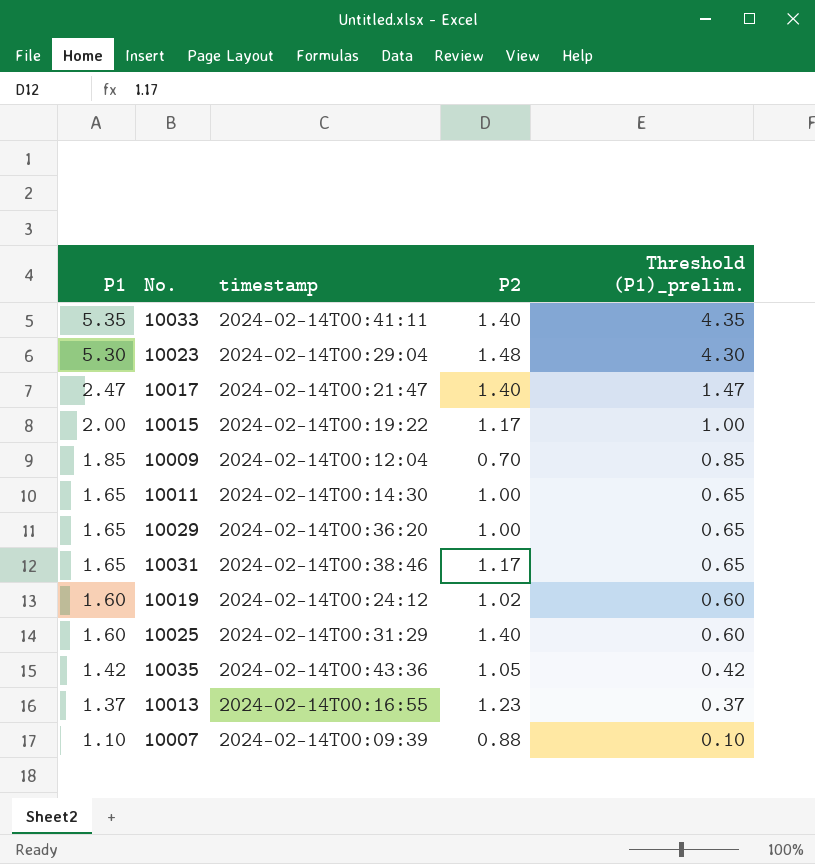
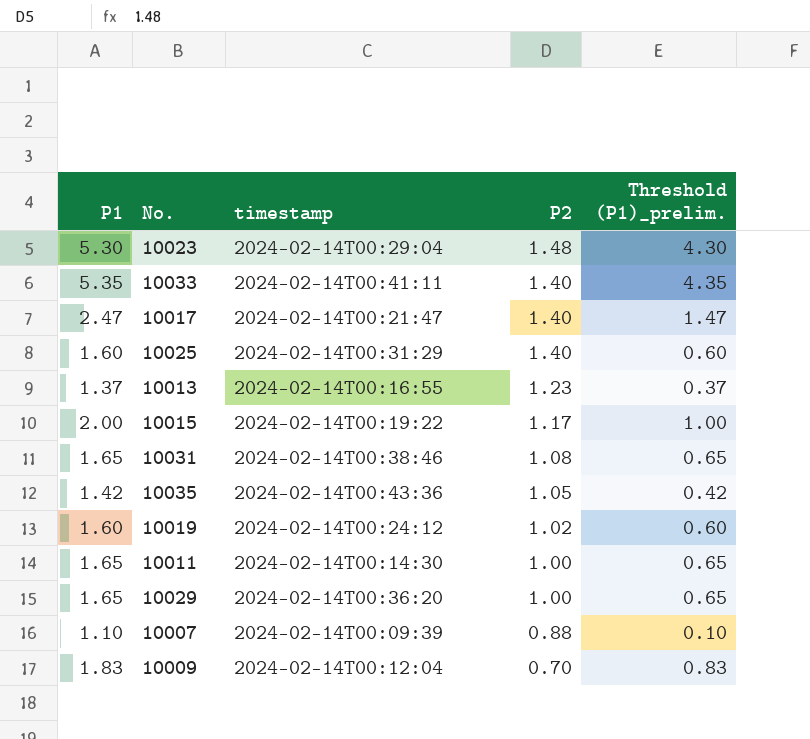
row order: P1 descending -> P2 descending
10031 | P2: 1.17 -> 1.08
10009 | P1: 1.85 -> 1.83
10009 | Threshold (P1)_prelim.: 0.85 -> 0.83

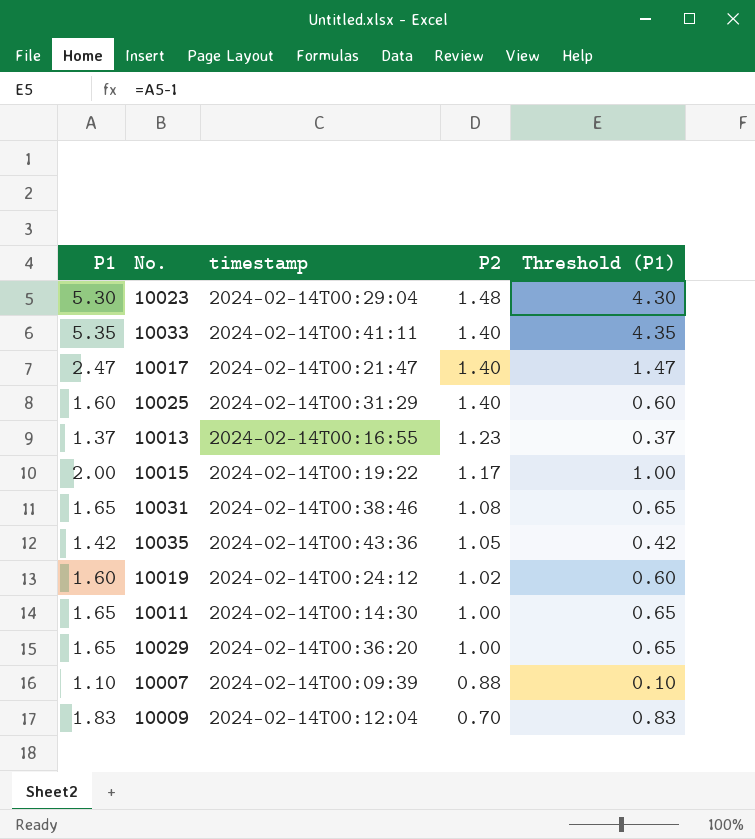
column name: Threshold (P1)_prelim. -> Threshold (P1)

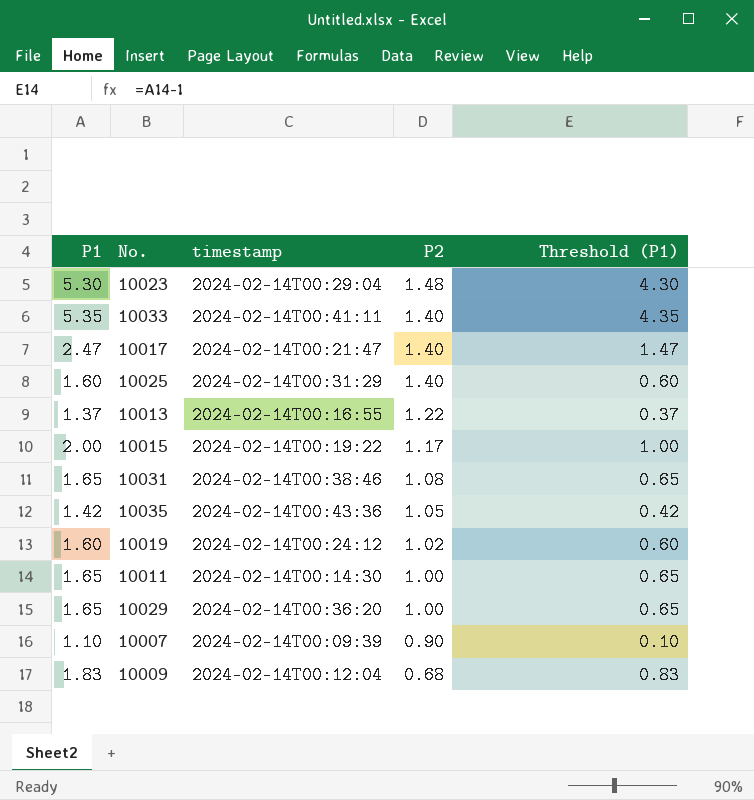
10013 | P2: 1.23 -> 1.22
10007 | P2: 0.88 -> 0.90
10009 | P2: 0.70 -> 0.68

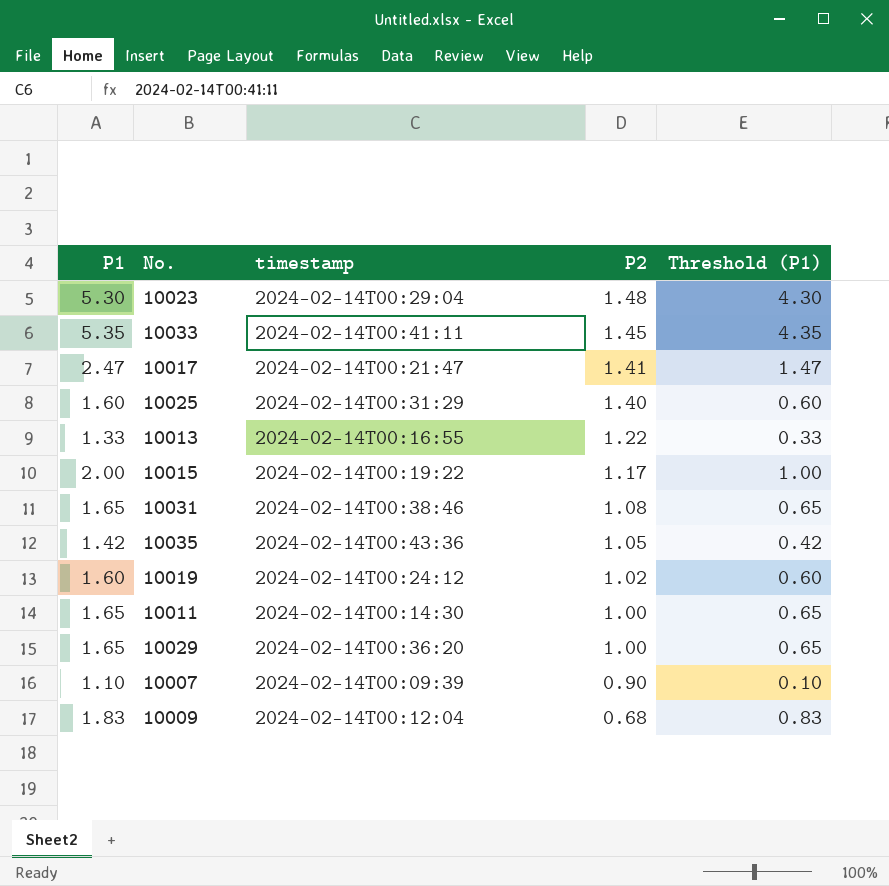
10033 | P2: 1.40 -> 1.45
10017 | P2: 1.40 -> 1.41
10013 | P1: 1.37 -> 1.33
10013 | Threshold (P1): 0.37 -> 0.33

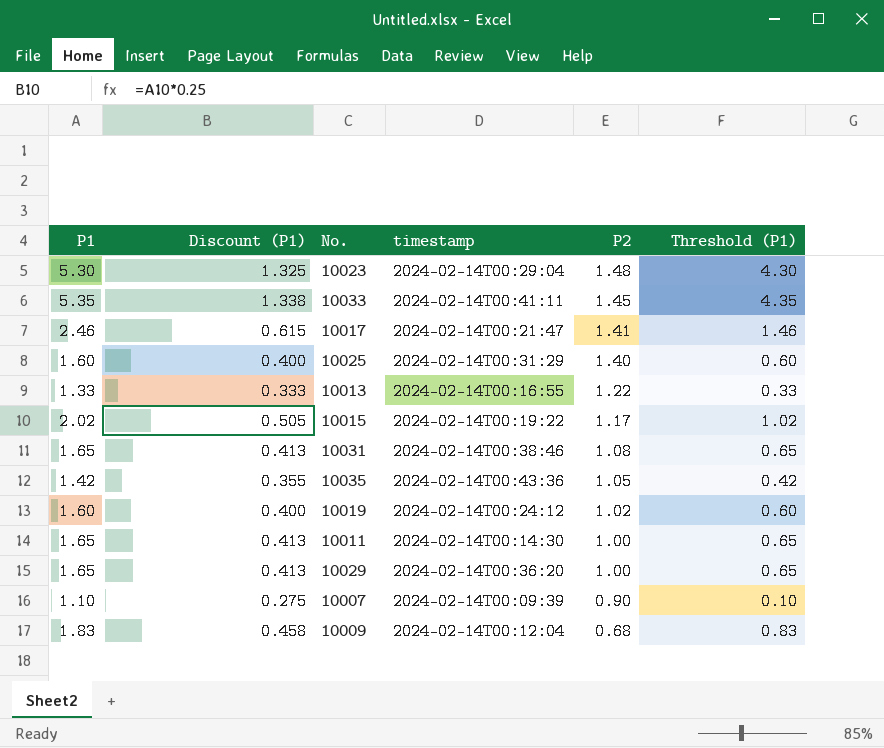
column Discount (P1) | formula: none -> [P1] * 0.25
10017 | P1: 2.47 -> 2.46
10017 | Threshold (P1): 1.47 -> 1.46
10015 | P1: 2.00 -> 2.02
10015 | Threshold (P1): 1.00 -> 1.02

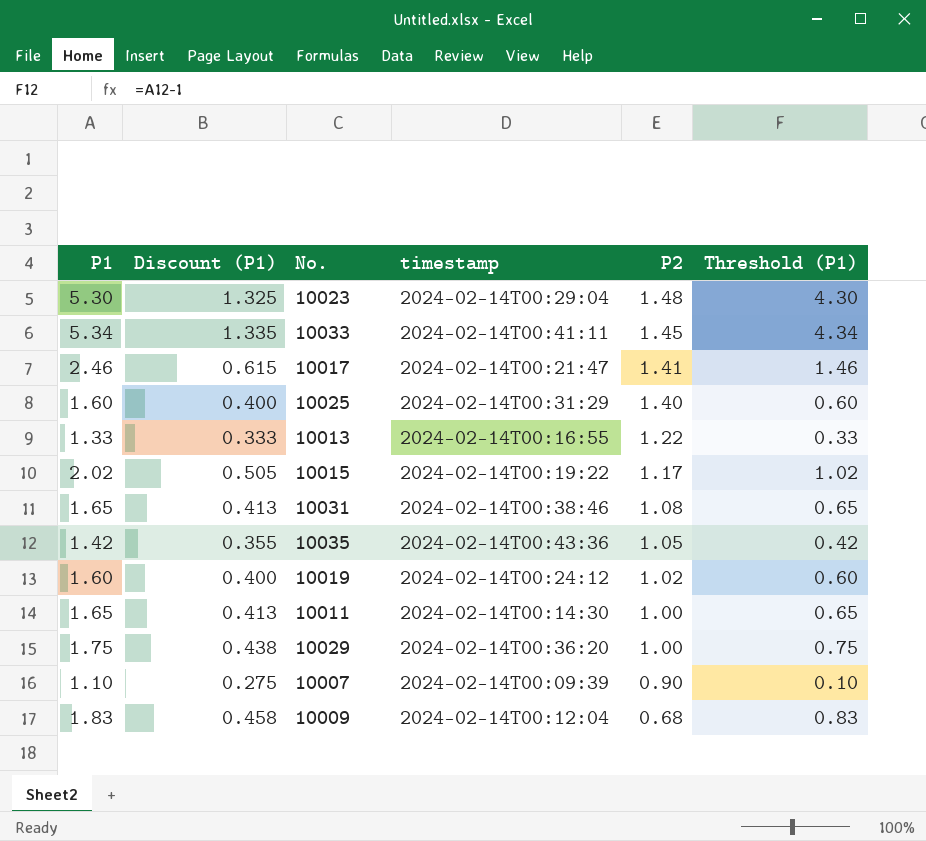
10033 | P1: 5.35 -> 5.34
10033 | Discount (P1): 1.338 -> 1.335
10033 | Threshold (P1): 4.35 -> 4.34
10029 | P1: 1.65 -> 1.75
10029 | Discount (P1): 0.413 -> 0.438
10029 | Threshold (P1): 0.65 -> 0.75

